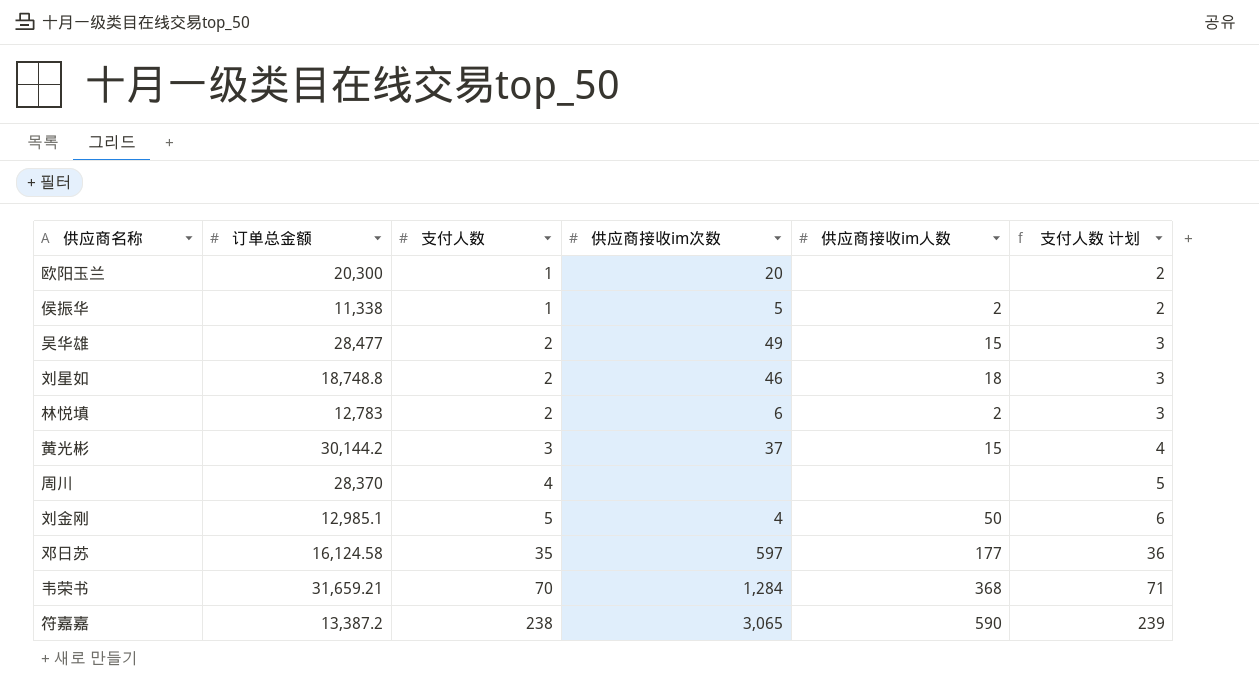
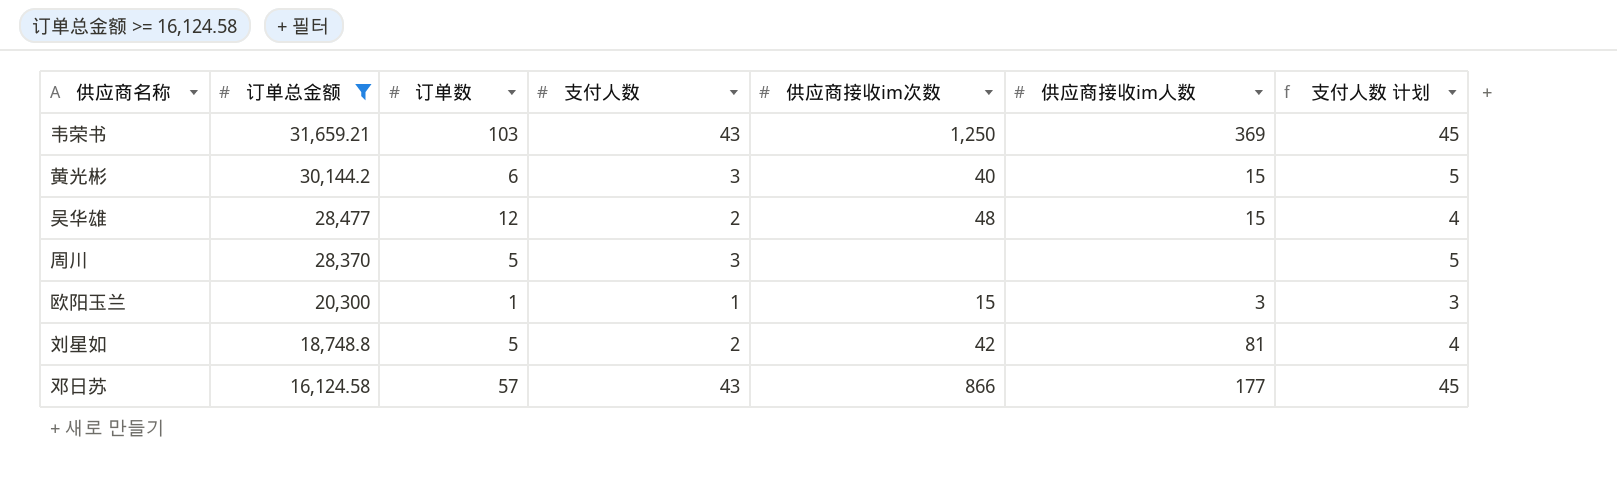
filter: none -> 订单总金额 >= 16,124.58
row order: 支付人数 ascending -> 订单总金额 descending
column 订单数 | position: none -> 3
column 支付人数 计划 | formula: [支付人数] + 1 -> [支付人数] + 2
韦荣书 | 支付人数: 70 -> 43
韦荣书 | 供应商接收im次数: 1,284 -> 1,250
韦荣书 | 供应商接收im人数: 368 -> 369
黄光彬 | 供应商接收im次数: 37 -> 40
吴华雄 | 供应商接收im次数: 49 -> 48
周川 | 支付人数: 4 -> 3
欧阳玉兰 | 供应商接收im次数: 20 -> 15
欧阳玉兰 | 供应商接收im人数: none -> 3
刘星如 | 供应商接收im次数: 46 -> 42
刘星如 | 供应商接收im人数: 18 -> 81
邓日苏 | 支付人数: 35 -> 43
邓日苏 | 供应商接收im次数: 597 -> 866

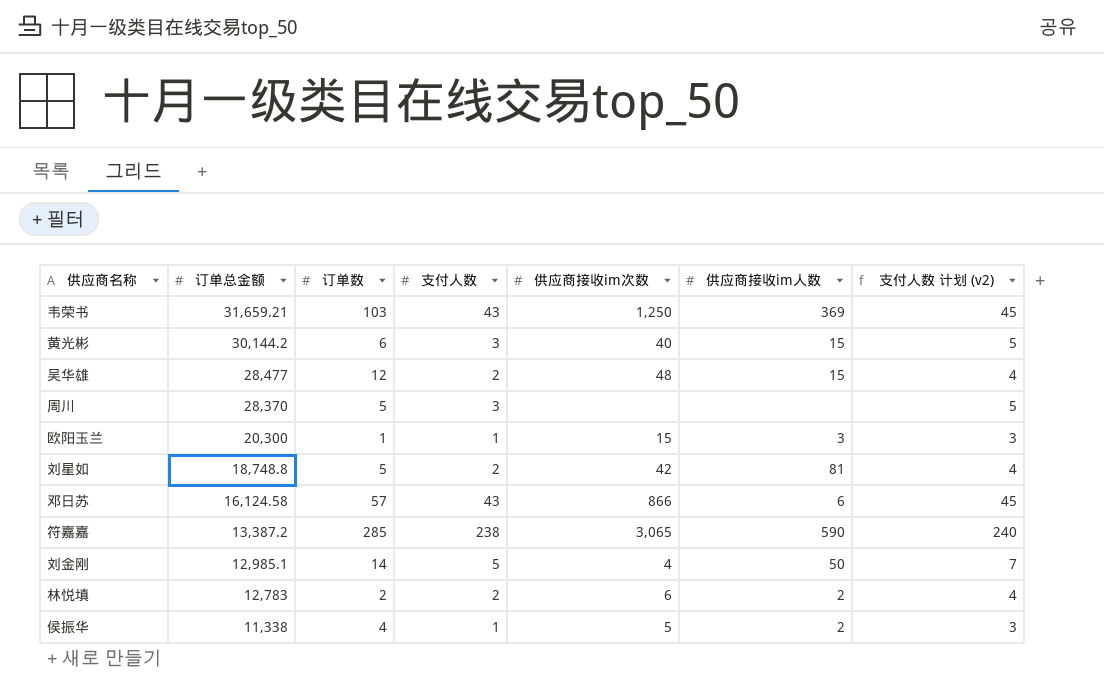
filter: 订单总金额 >= 16,124.58 -> none
column name: 支付人数 计划 -> 支付人数 计划 (v2)
邓日苏 | 供应商接收im人数: 177 -> 6

